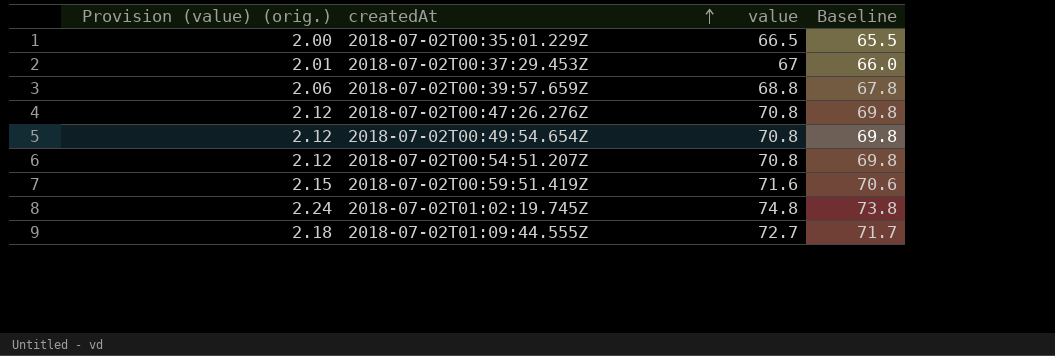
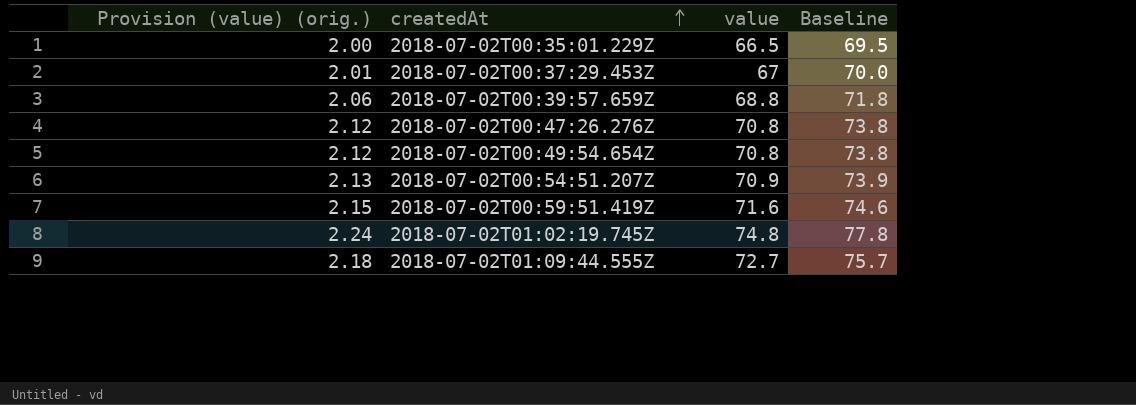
column Baseline | formula: [value] - 1 -> [value] + 3
2018-07-02T00:54:51.207Z | Provision (value) (orig.): 2.12 -> 2.13
2018-07-02T00:54:51.207Z | value: 70.8 -> 70.9

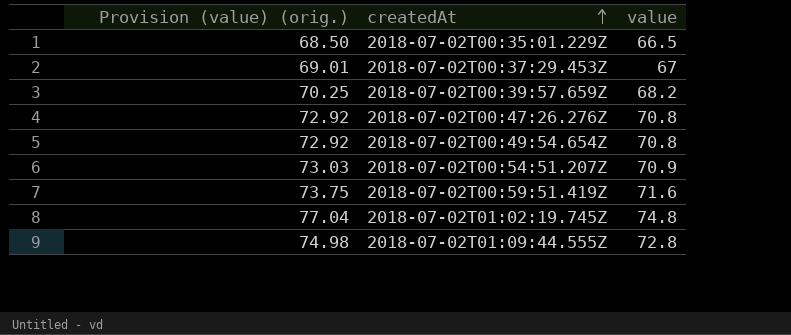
column Baseline | formula: [value] + 3 -> none
column Provision (value) (orig.) | formula: [value] * 0.03 -> [value] * 1.03
2018-07-02T00:39:57.659Z | value: 68.8 -> 68.2
2018-07-02T01:09:44.555Z | value: 72.7 -> 72.8

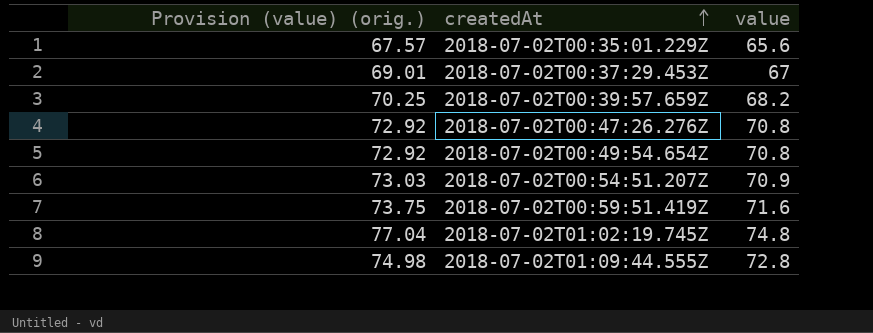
2018-07-02T00:35:01.229Z | Provision (value) (orig.): 68.50 -> 67.57
2018-07-02T00:35:01.229Z | value: 66.5 -> 65.6

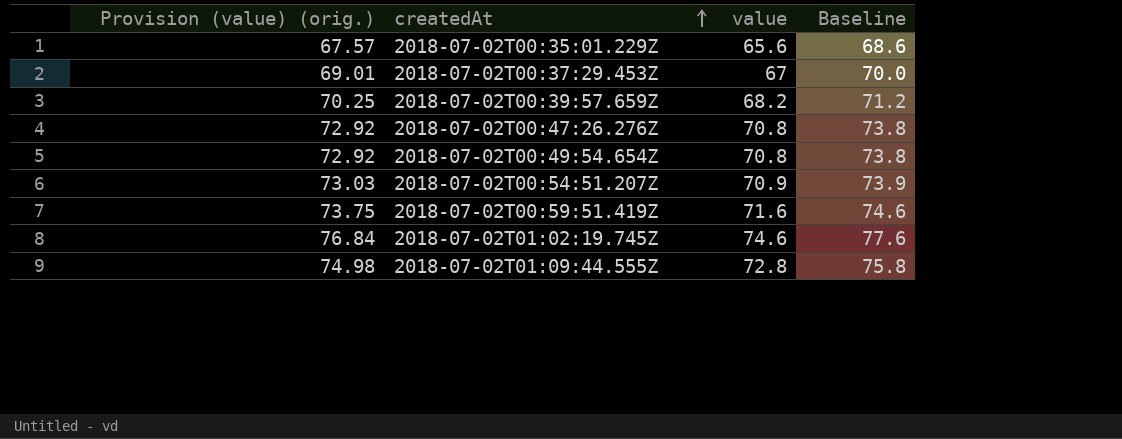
column Baseline | formula: none -> [value] + 3
2018-07-02T01:02:19.745Z | Provision (value) (orig.): 77.04 -> 76.84
2018-07-02T01:02:19.745Z | value: 74.8 -> 74.6

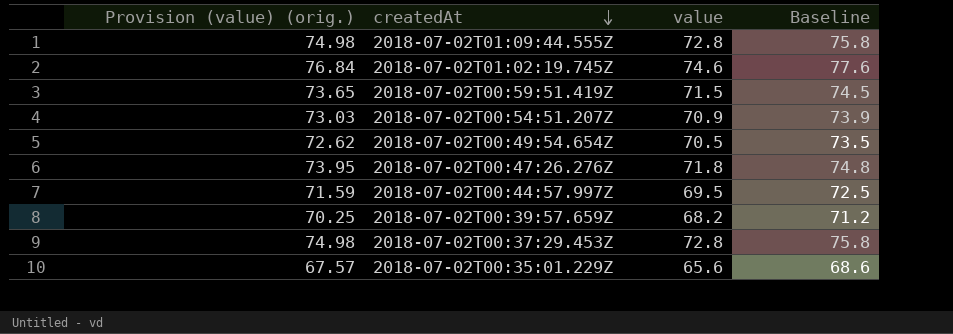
row order: createdAt ascending -> createdAt descending
2018-07-02T00:59:51.419Z | Provision (value) (orig.): 73.75 -> 73.65
2018-07-02T00:59:51.419Z | value: 71.6 -> 71.5
2018-07-02T00:59:51.419Z | Baseline: 74.6 -> 74.5
2018-07-02T00:49:54.654Z | Provision (value) (orig.): 72.92 -> 72.62
2018-07-02T00:49:54.654Z | value: 70.8 -> 70.5
2018-07-02T00:49:54.654Z | Baseline: 73.8 -> 73.5
2018-07-02T00:47:26.276Z | Provision (value) (orig.): 72.92 -> 73.95
2018-07-02T00:47:26.276Z | value: 70.8 -> 71.8
2018-07-02T00:47:26.276Z | Baseline: 73.8 -> 74.8
row 2018-07-02T00:44:57.997Z: none -> 71.59 | 69.5 | 72.5
2018-07-02T00:37:29.453Z | Provision (value) (orig.): 69.01 -> 74.98
2018-07-02T00:37:29.453Z | value: 67 -> 72.8
2018-07-02T00:37:29.453Z | Baseline: 70.0 -> 75.8

